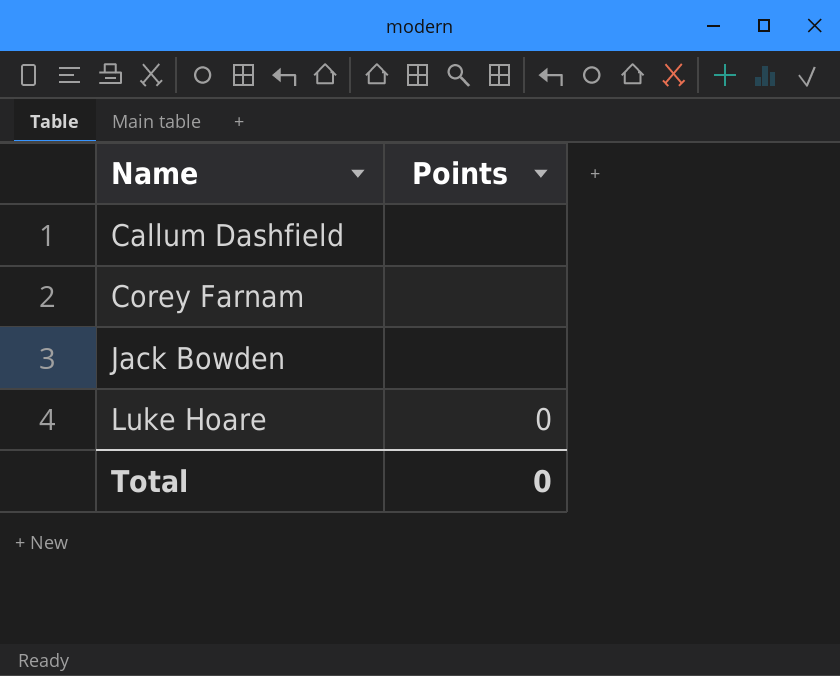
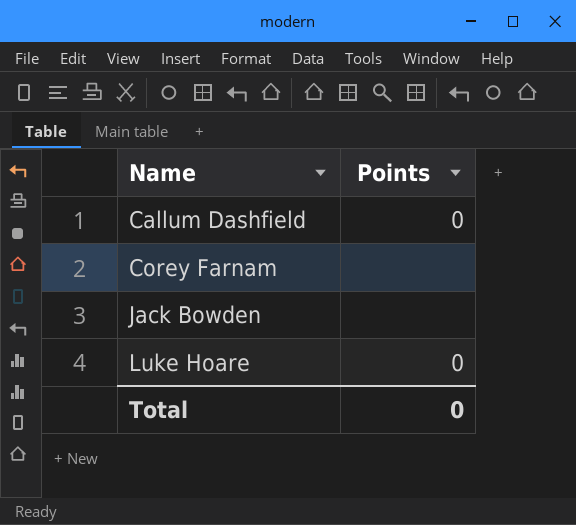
Callum Dashfield | Points: none -> 0

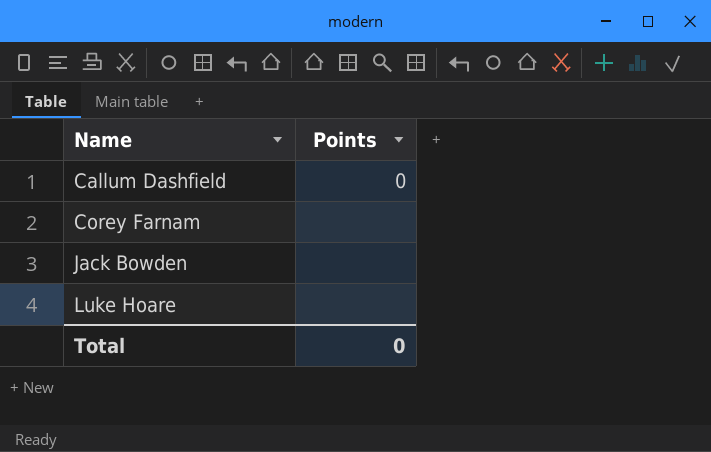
Luke Hoare | Points: 0 -> none

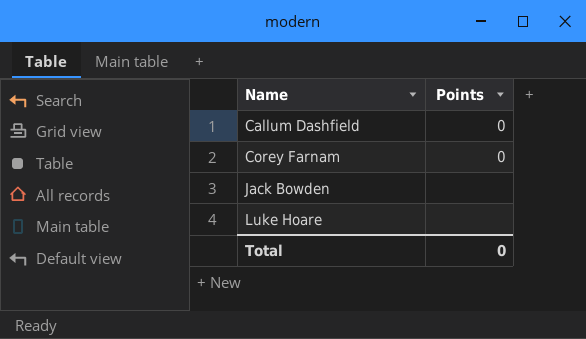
Corey Farnam | Points: none -> 0

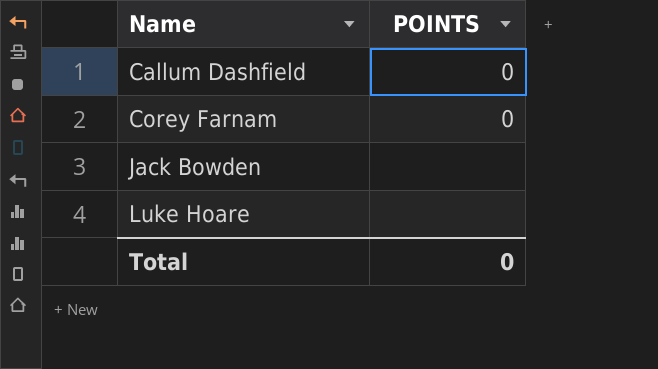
column name: Points -> POINTS

